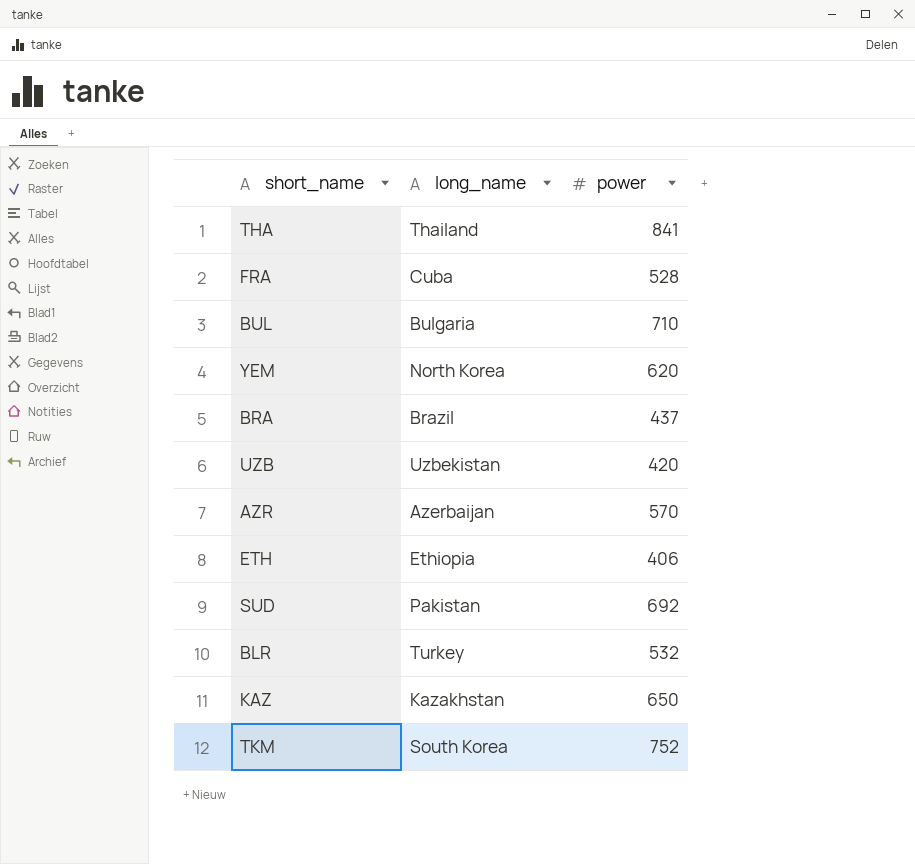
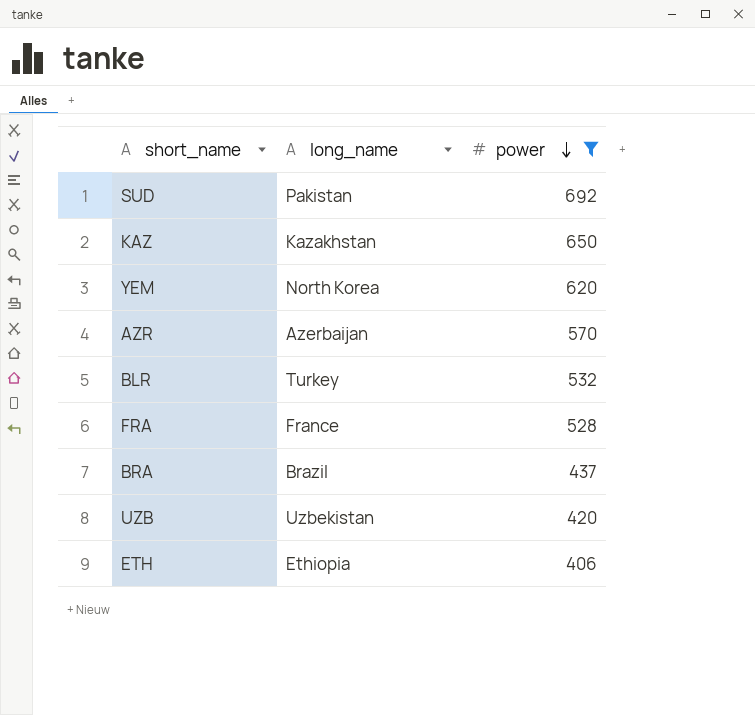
filter: none -> power <= 692
row order: none -> power descending
FRA | long_name: Cuba -> France

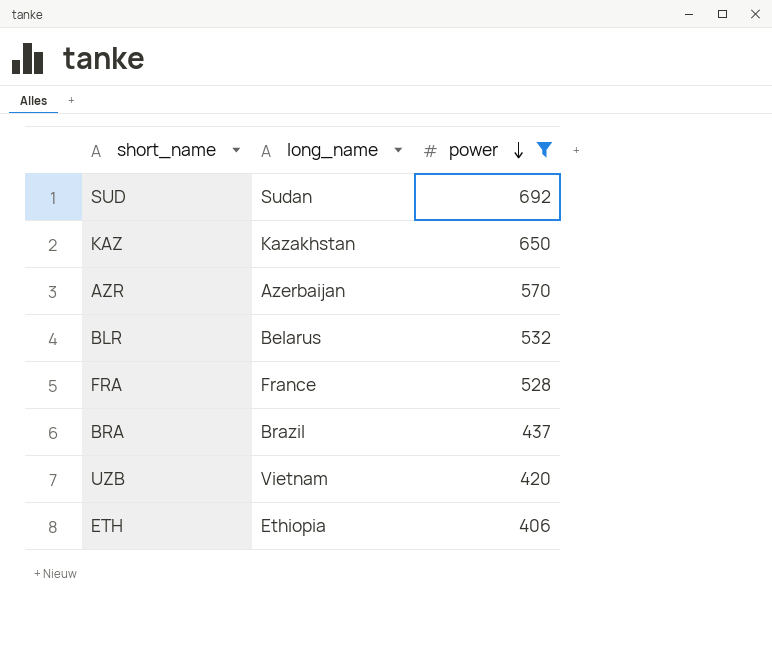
row YEM: North Korea | 620 -> none
SUD | long_name: Pakistan -> Sudan
BLR | long_name: Turkey -> Belarus
UZB | long_name: Uzbekistan -> Vietnam

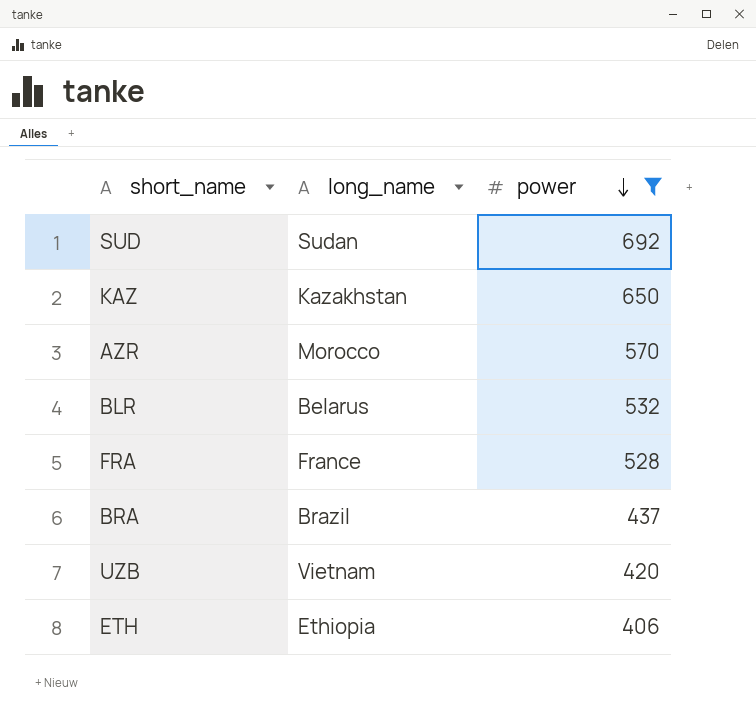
AZR | long_name: Azerbaijan -> Morocco

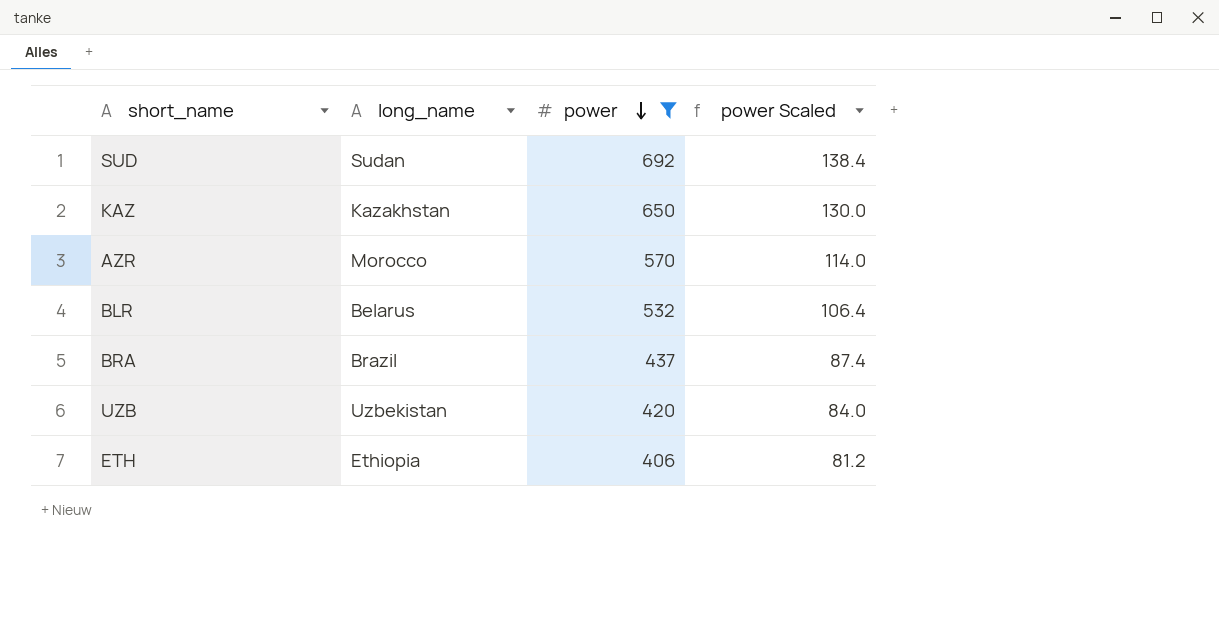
column power Scaled | formula: none -> [power] * 0.2
row FRA: France | 528 -> none
UZB | long_name: Vietnam -> Uzbekistan

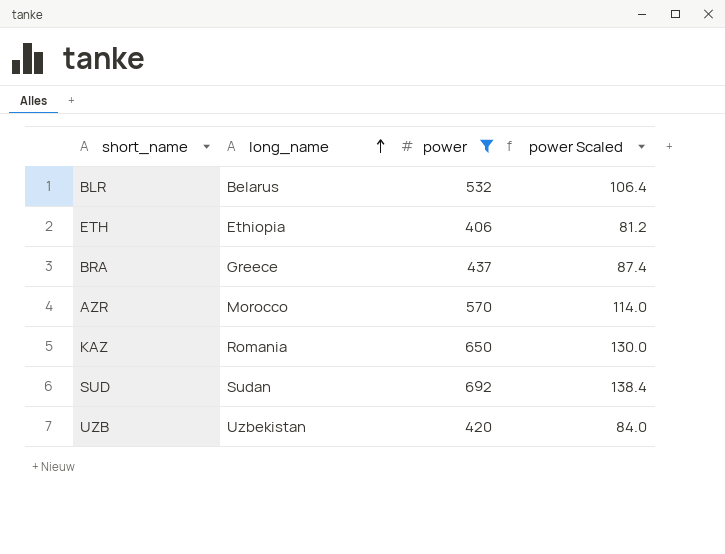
row order: power descending -> long_name ascending
BRA | long_name: Brazil -> Greece
KAZ | long_name: Kazakhstan -> Romania

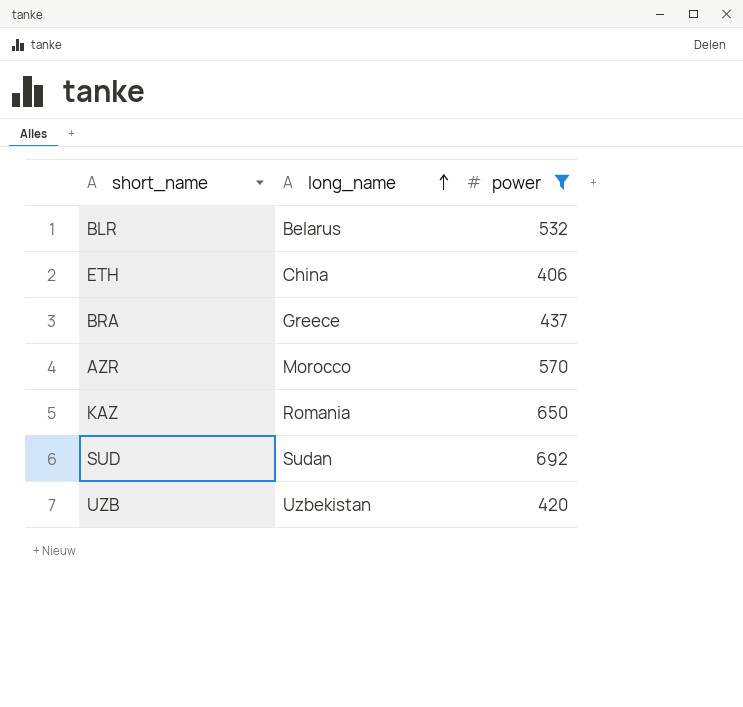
column power Scaled | formula: [power] * 0.2 -> none
ETH | long_name: Ethiopia -> China

